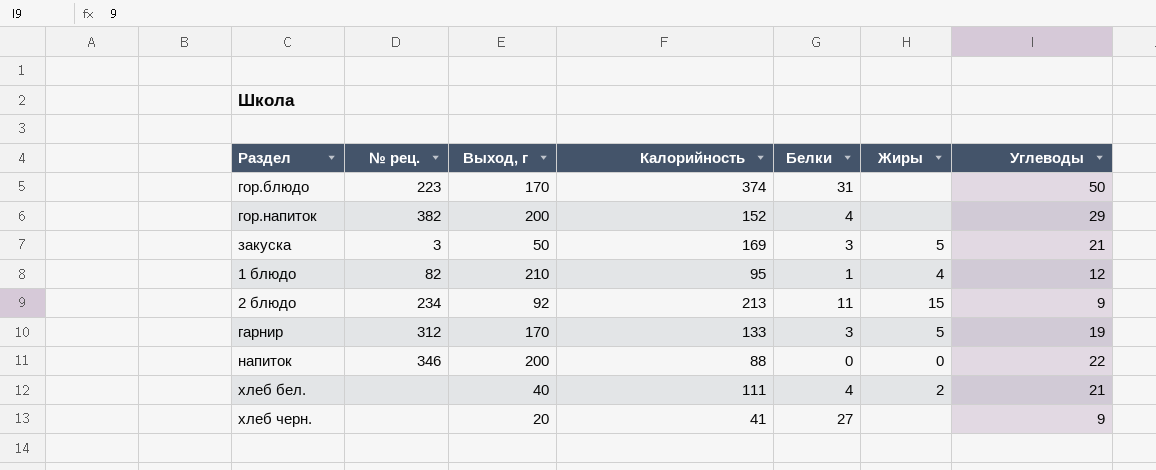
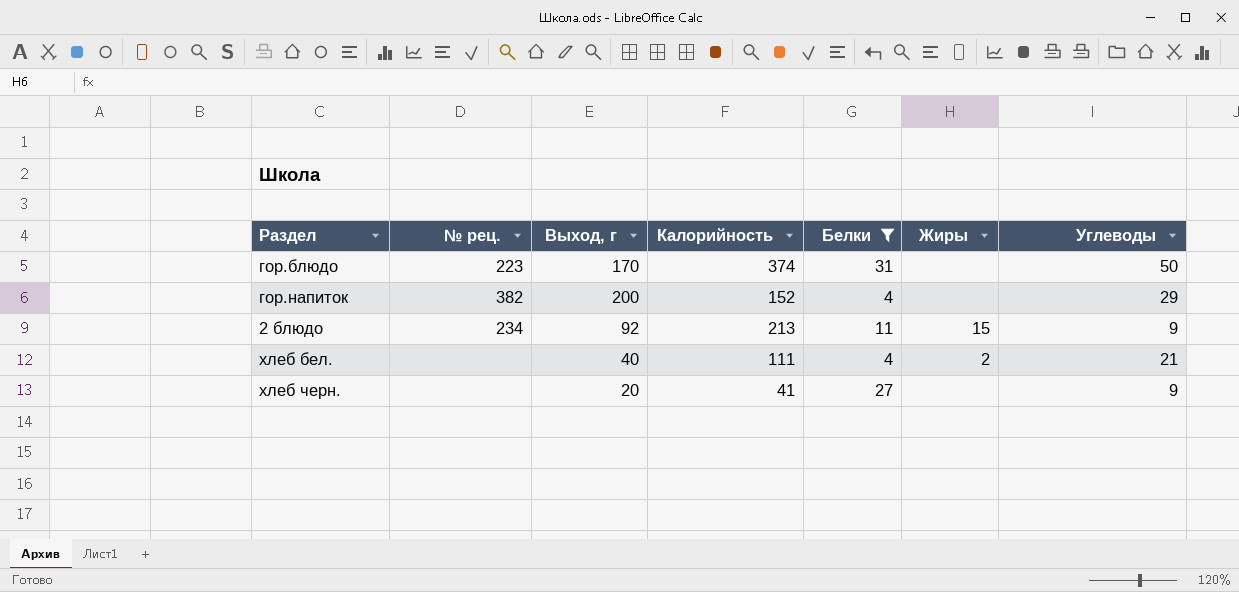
filter: none -> Белки >= 4

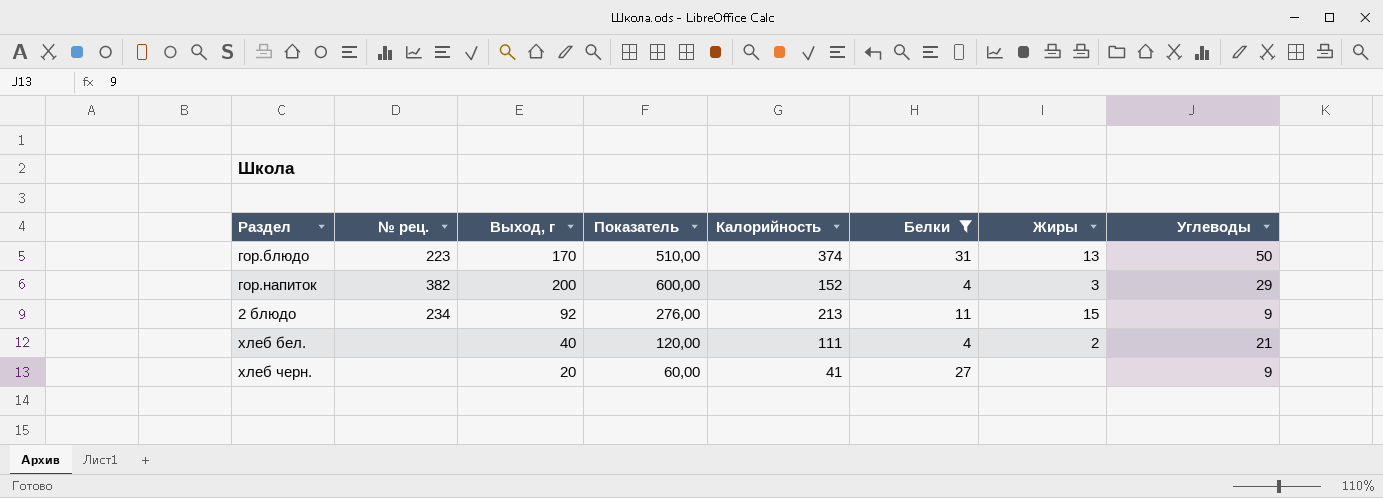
column Показатель | formula: none -> [Выход, г] * 3
гор.блюдо | Жиры: none -> 13
гор.напиток | Жиры: none -> 3

